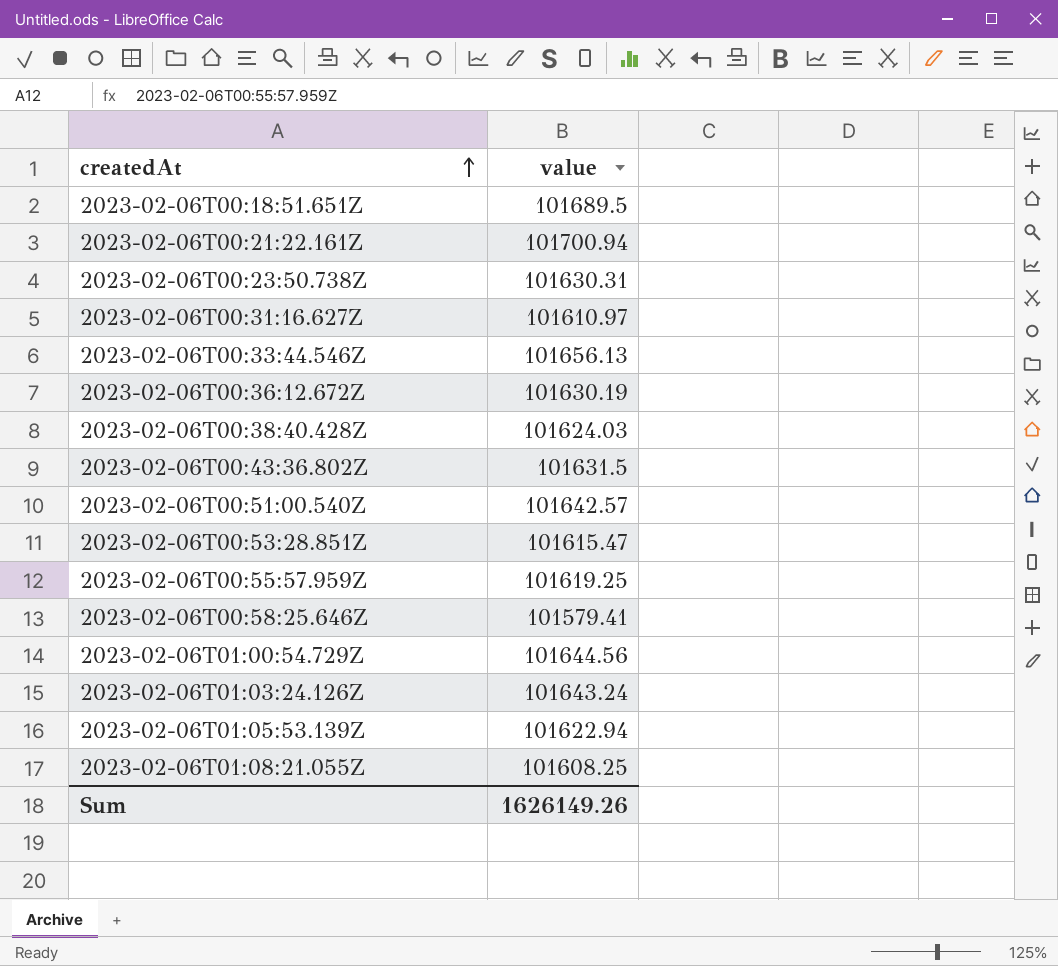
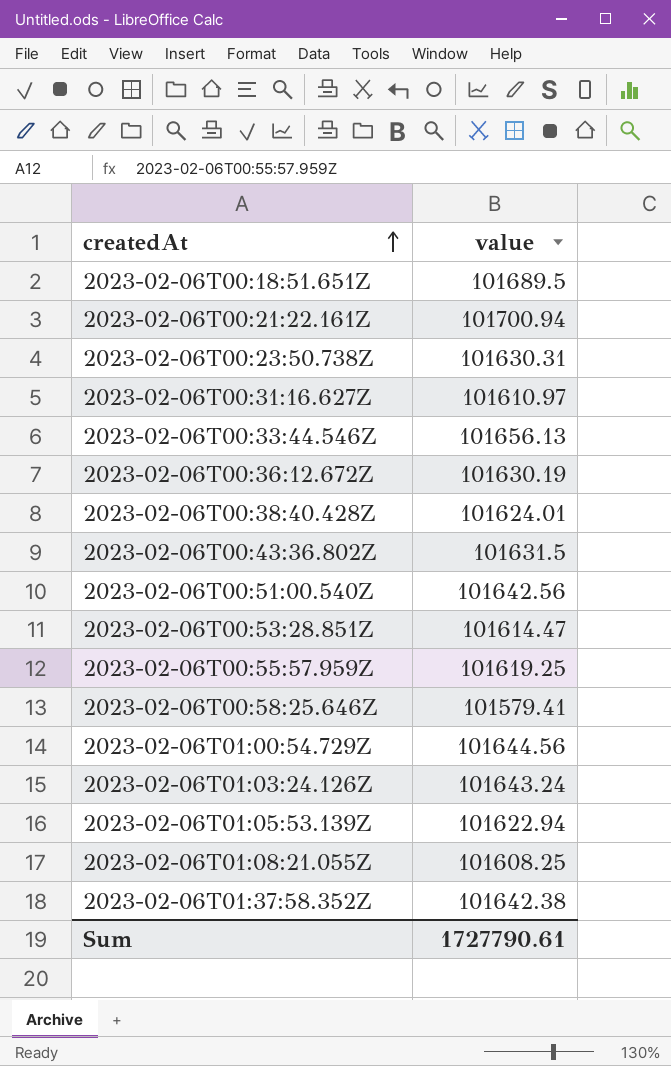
2023-02-06T00:38:40.428Z | value: 101624.03 -> 101624.01
2023-02-06T00:51:00.540Z | value: 101642.57 -> 101642.56
2023-02-06T00:53:28.851Z | value: 101615.47 -> 101614.47
row 2023-02-06T01:37:58.352Z: none -> 101642.38
Sum | value: 1626149.26 -> 1727790.61

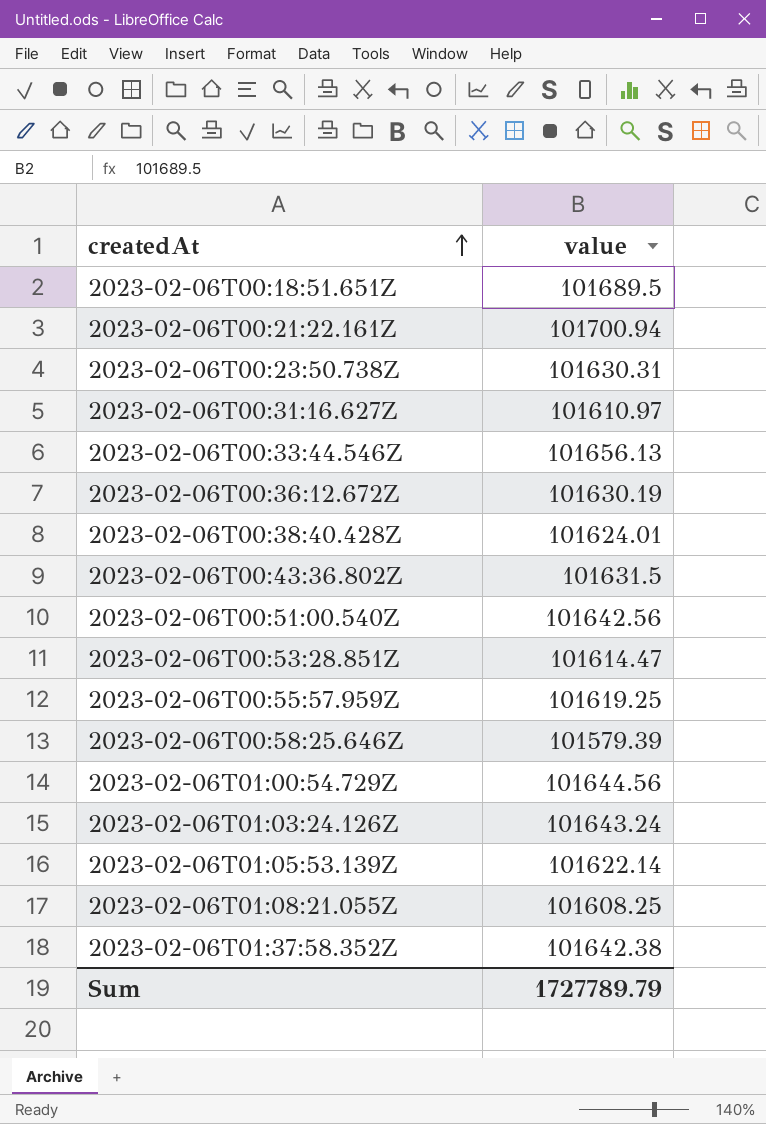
2023-02-06T00:58:25.646Z | value: 101579.41 -> 101579.39
2023-02-06T01:05:53.139Z | value: 101622.94 -> 101622.14
Sum | value: 1727790.61 -> 1727789.79

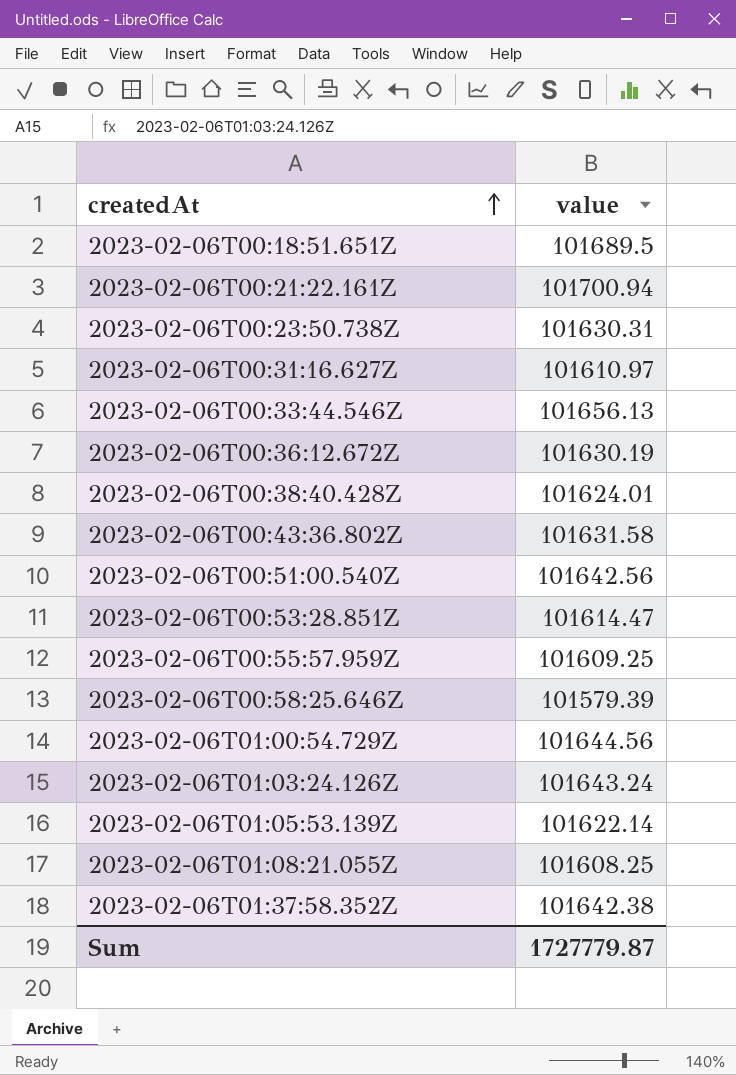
2023-02-06T00:43:36.802Z | value: 101631.5 -> 101631.58
2023-02-06T00:55:57.959Z | value: 101619.25 -> 101609.25
Sum | value: 1727789.79 -> 1727779.87

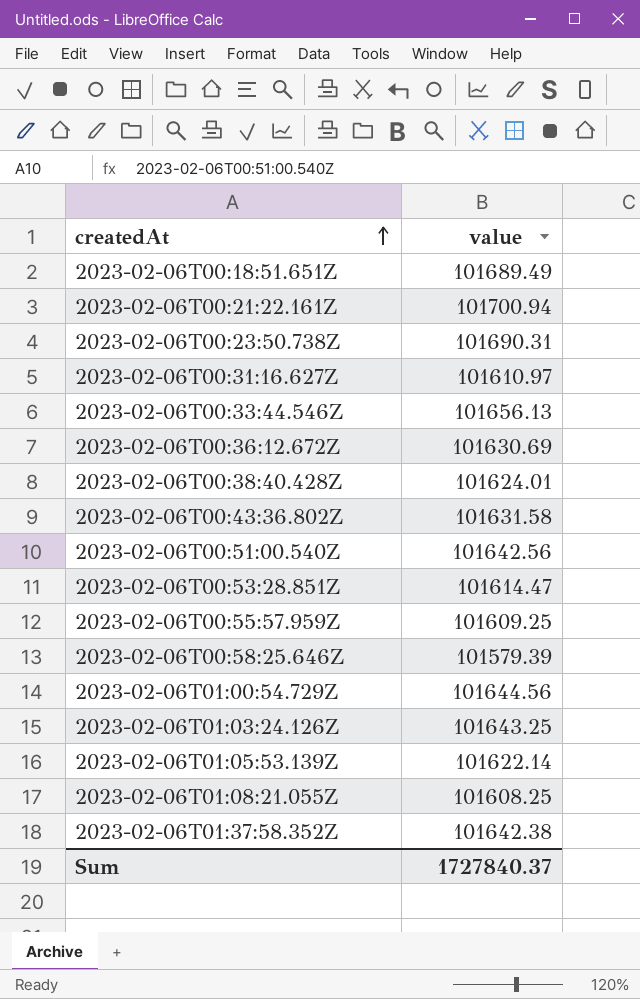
2023-02-06T00:18:51.651Z | value: 101689.5 -> 101689.49
2023-02-06T00:23:50.738Z | value: 101630.31 -> 101690.31
2023-02-06T00:36:12.672Z | value: 101630.19 -> 101630.69
2023-02-06T01:03:24.126Z | value: 101643.24 -> 101643.25
Sum | value: 1727779.87 -> 1727840.37

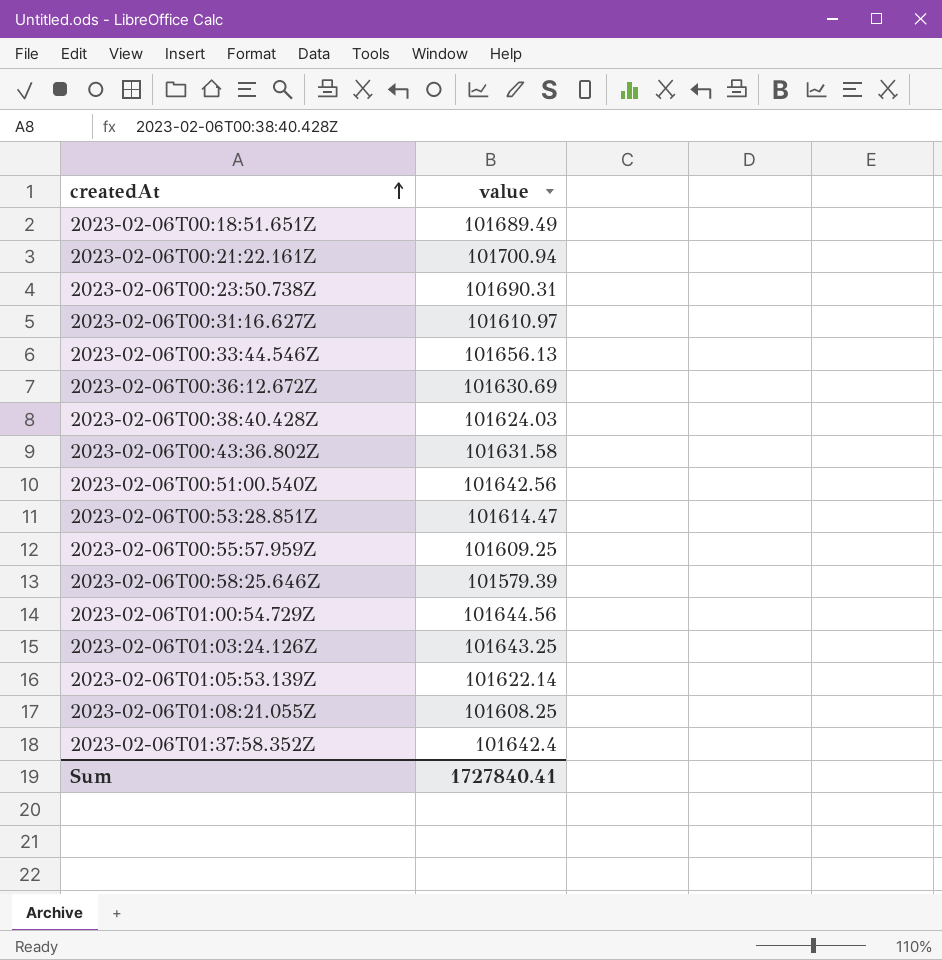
2023-02-06T00:38:40.428Z | value: 101624.01 -> 101624.03
2023-02-06T01:37:58.352Z | value: 101642.38 -> 101642.4
Sum | value: 1727840.37 -> 1727840.41

